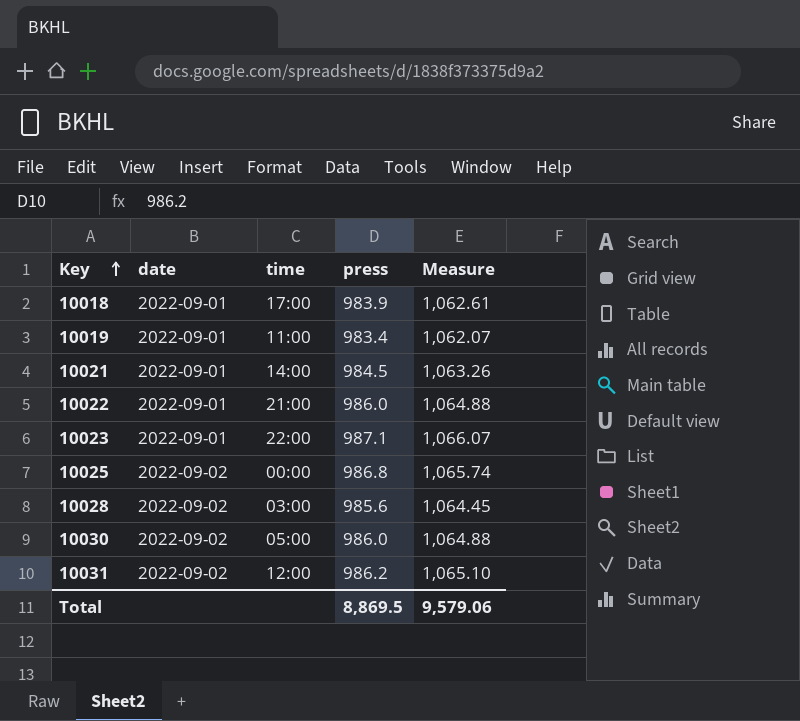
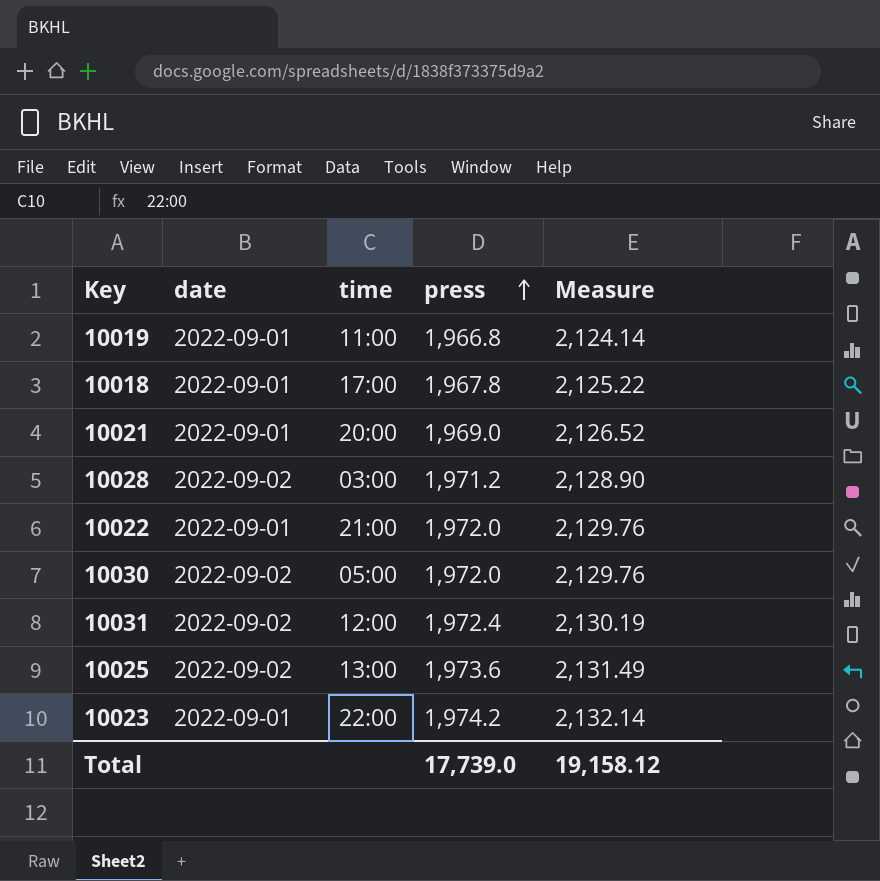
row order: Key ascending -> press ascending
10019 | press: 983.4 -> 1,966.8
10019 | Measure: 1,062.07 -> 2,124.14
10018 | press: 983.9 -> 1,967.8
10018 | Measure: 1,062.61 -> 2,125.22
10021 | time: 14:00 -> 20:00
10021 | press: 984.5 -> 1,969.0
10021 | Measure: 1,063.26 -> 2,126.52
10028 | press: 985.6 -> 1,971.2
10028 | Measure: 1,064.45 -> 2,128.90
10022 | press: 986.0 -> 1,972.0
10022 | Measure: 1,064.88 -> 2,129.76
10030 | press: 986.0 -> 1,972.0
10030 | Measure: 1,064.88 -> 2,129.76
10031 | press: 986.2 -> 1,972.4
10031 | Measure: 1,065.10 -> 2,130.19
10025 | time: 00:00 -> 13:00
10025 | press: 986.8 -> 1,973.6
10025 | Measure: 1,065.74 -> 2,131.49
10023 | press: 987.1 -> 1,974.2
10023 | Measure: 1,066.07 -> 2,132.14
Total | press: 8,869.5 -> 17,739.0
Total | Measure: 9,579.06 -> 19,158.12

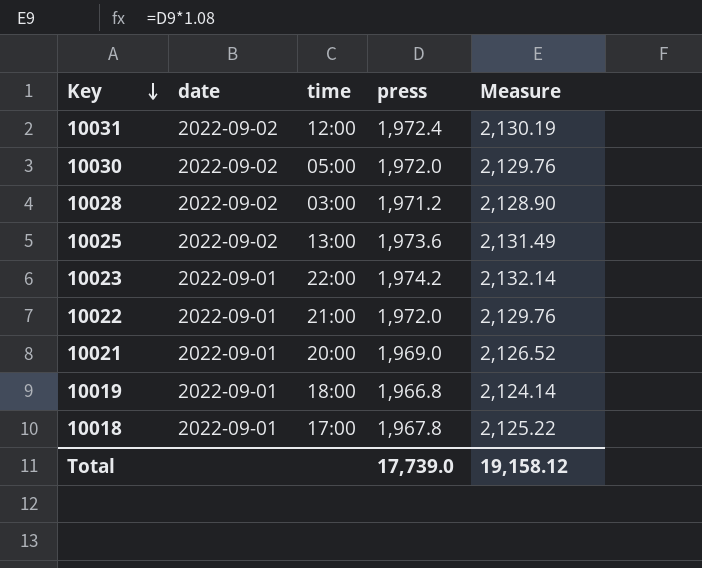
row order: press ascending -> Key descending
10019 | time: 11:00 -> 18:00

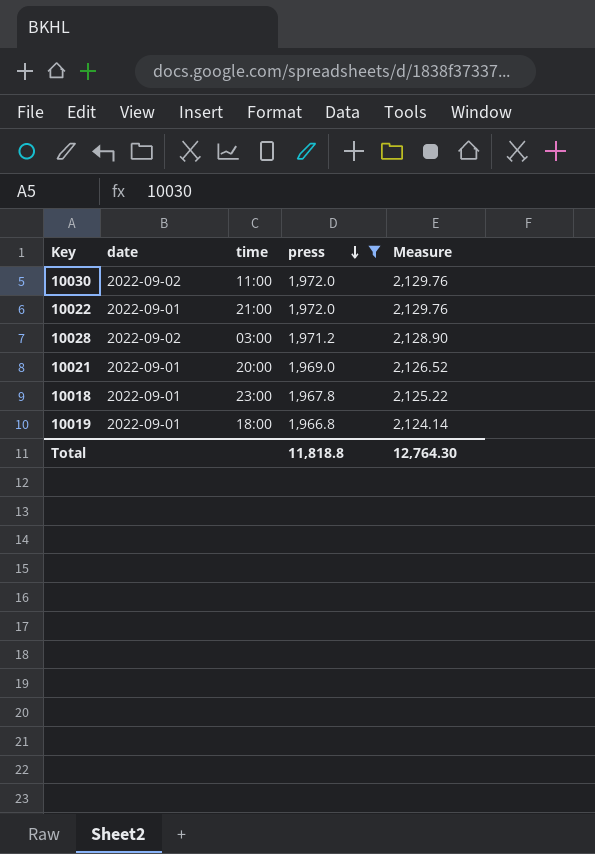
filter: none -> press <= 1,972.0
row order: Key descending -> press descending
10030 | time: 05:00 -> 11:00
10018 | time: 17:00 -> 23:00
Total | press: 17,739.0 -> 11,818.8
Total | Measure: 19,158.12 -> 12,764.30

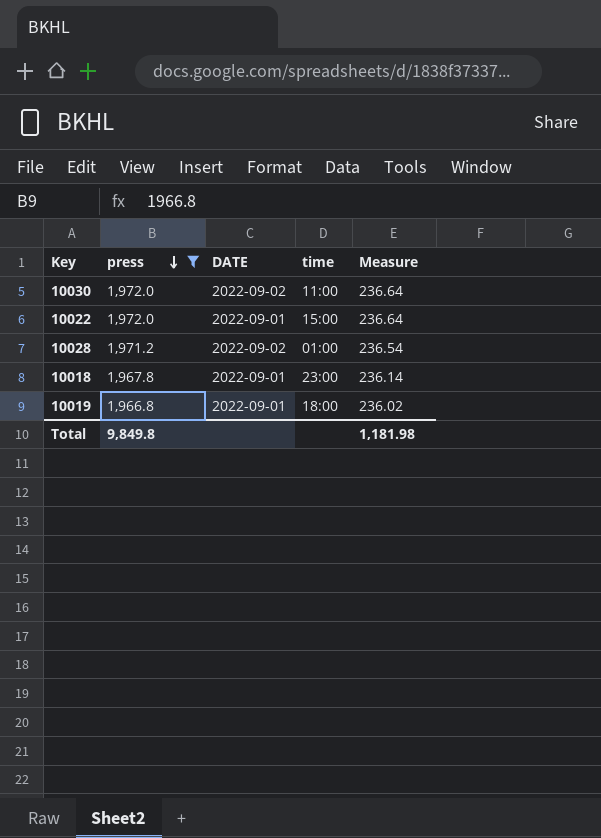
column press | position: 4 -> 2
column name: date -> DATE
column Measure | formula: [press] * 1.08 -> [press] * 0.12
row 10021: 2022-09-01 | 20:00 | 1,969.0 | 2,126.52 -> none
10022 | time: 21:00 -> 15:00
10028 | time: 03:00 -> 01:00
Total | press: 11,818.8 -> 9,849.8
Total | Measure: 12,764.30 -> 1,181.98

